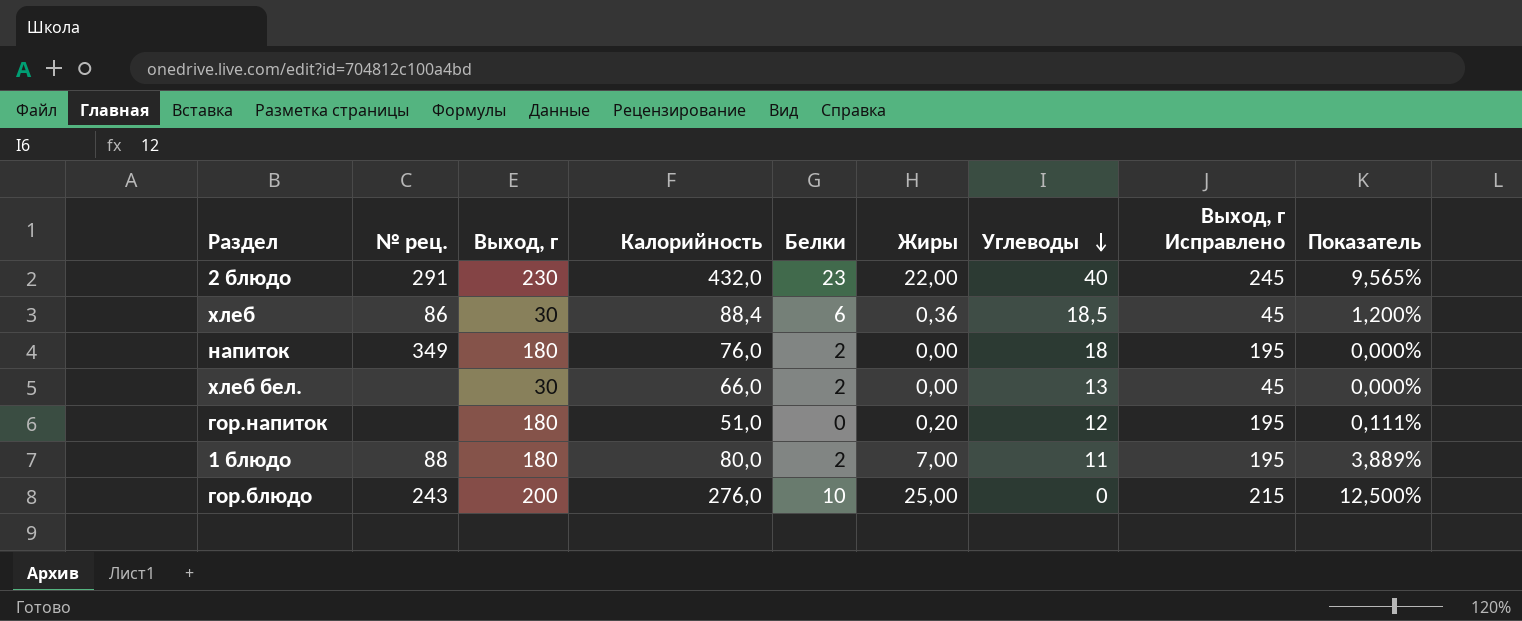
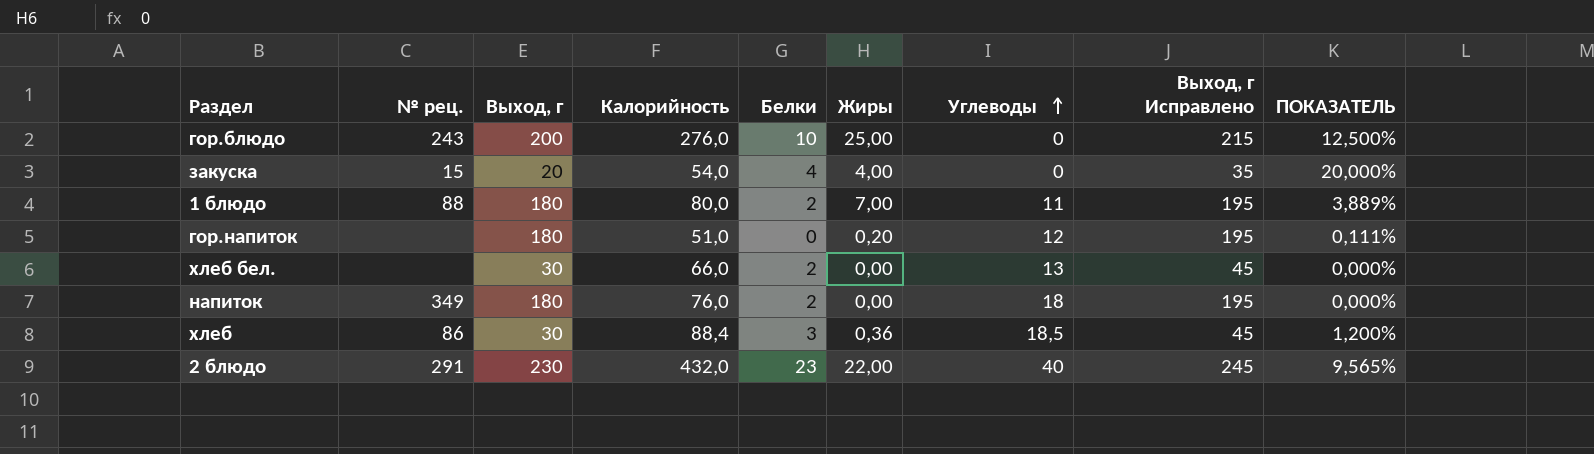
row order: Углеводы descending -> Углеводы ascending
column name: Показатель -> ПОКАЗАТЕЛЬ
row закуска: none -> 15 | 20 | 54,0 | 4 | 4,00 | 0 | 35 | 20,000%
хлеб | Белки: 6 -> 3

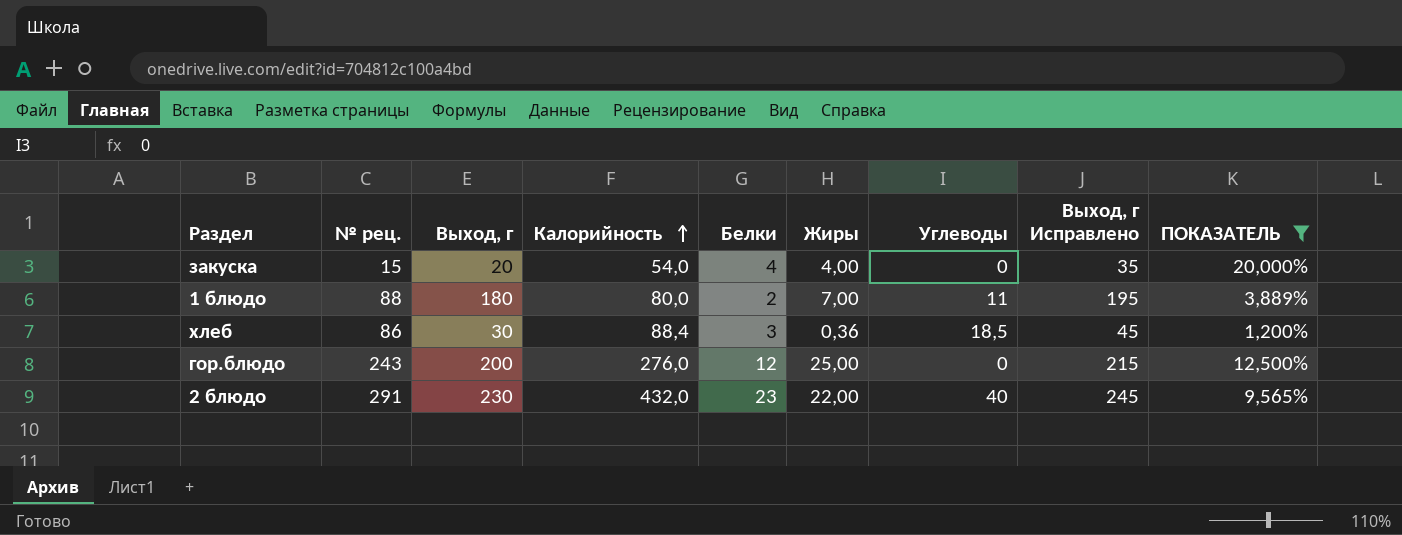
filter: none -> ПОКАЗАТЕЛЬ >= 1,200%
row order: Углеводы ascending -> Калорийность ascending
гор.блюдо | Белки: 10 -> 12

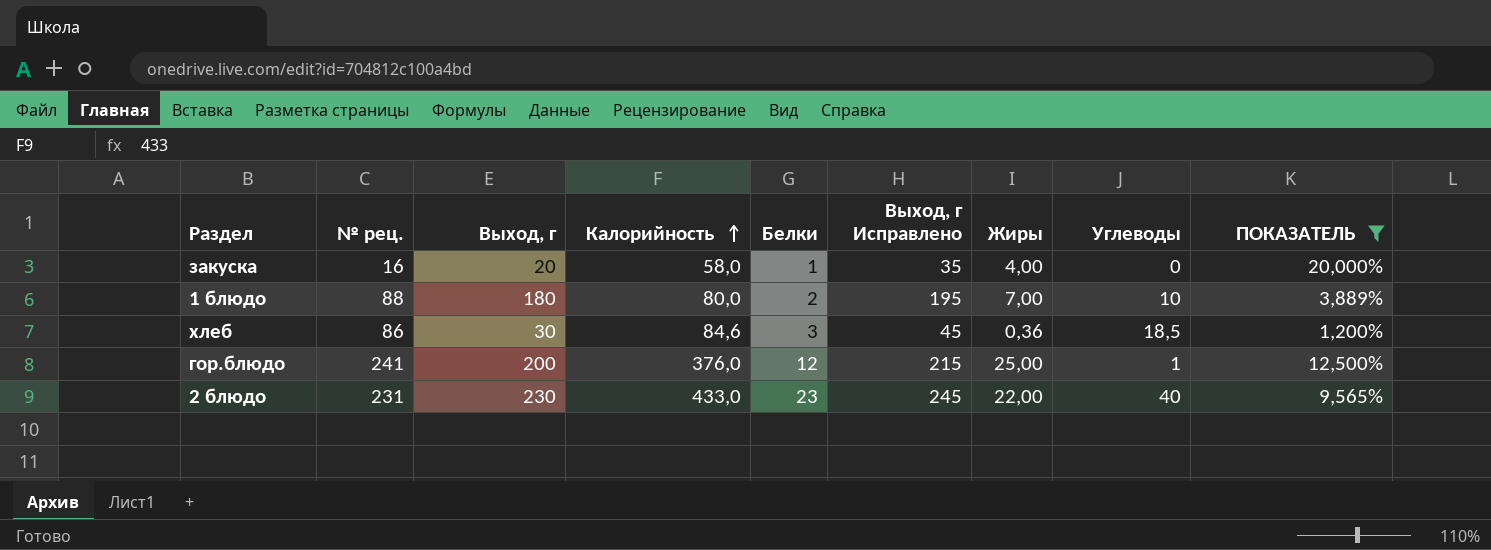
column Выход, г Исправлено | position: 8 -> 6
закуска | № рец.: 15 -> 16
закуска | Калорийность: 54,0 -> 58,0
закуска | Белки: 4 -> 1
1 блюдо | Углеводы: 11 -> 10
хлеб | Калорийность: 88,4 -> 84,6
гор.блюдо | № рец.: 243 -> 241
гор.блюдо | Калорийность: 276,0 -> 376,0
гор.блюдо | Углеводы: 0 -> 1
2 блюдо | № рец.: 291 -> 231
2 блюдо | Калорийность: 432,0 -> 433,0

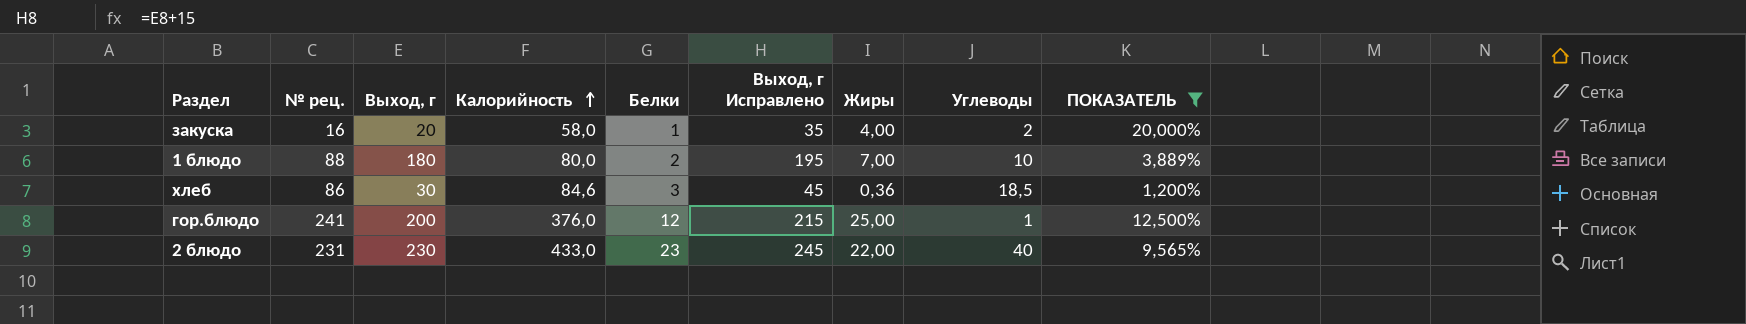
закуска | Углеводы: 0 -> 2

